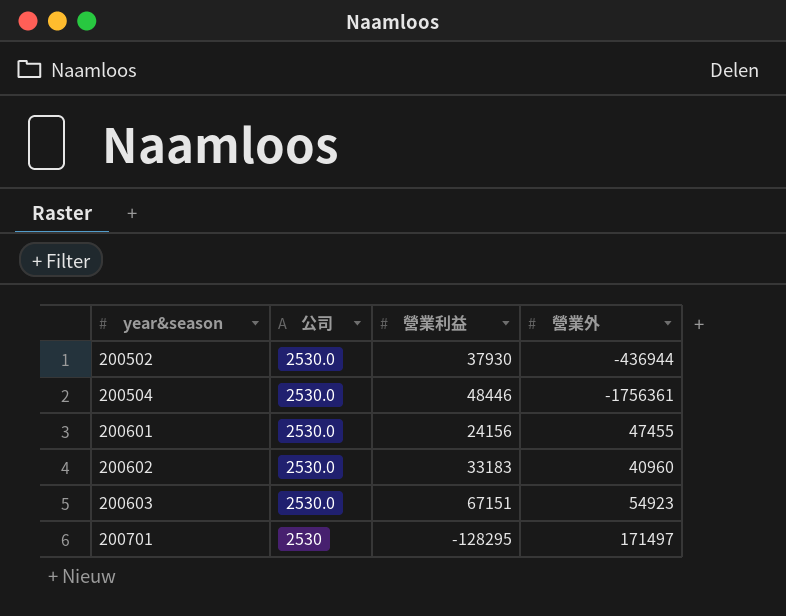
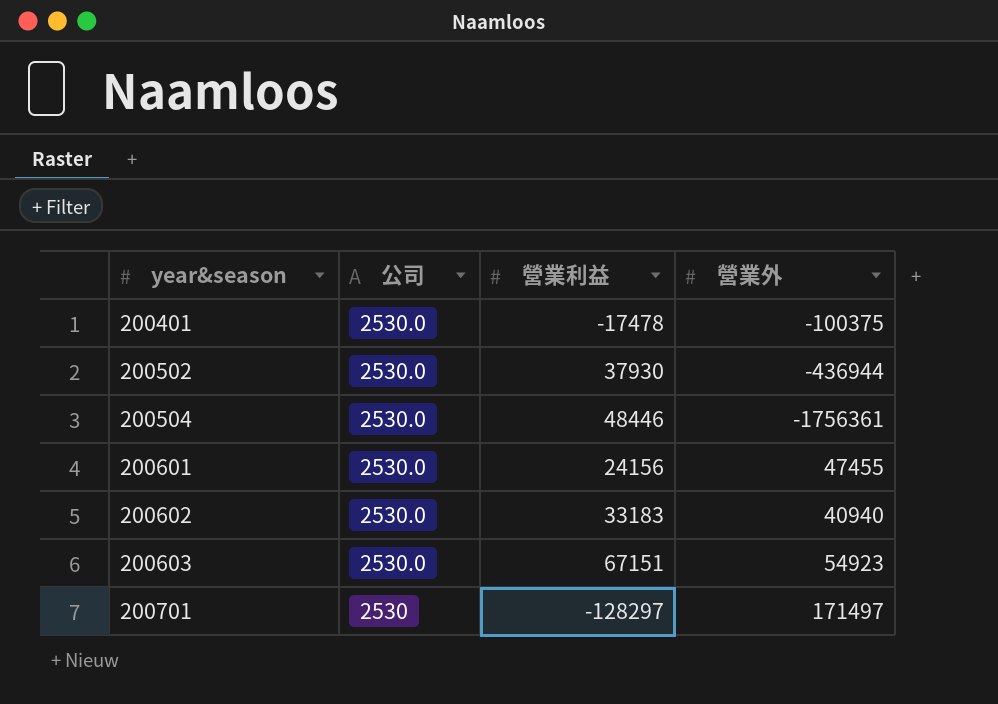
row 200401: none -> 2530.0 | -17478 | -100375
200602 | 營業外: 40960 -> 40940
200701 | 營業利益: -128295 -> -128297

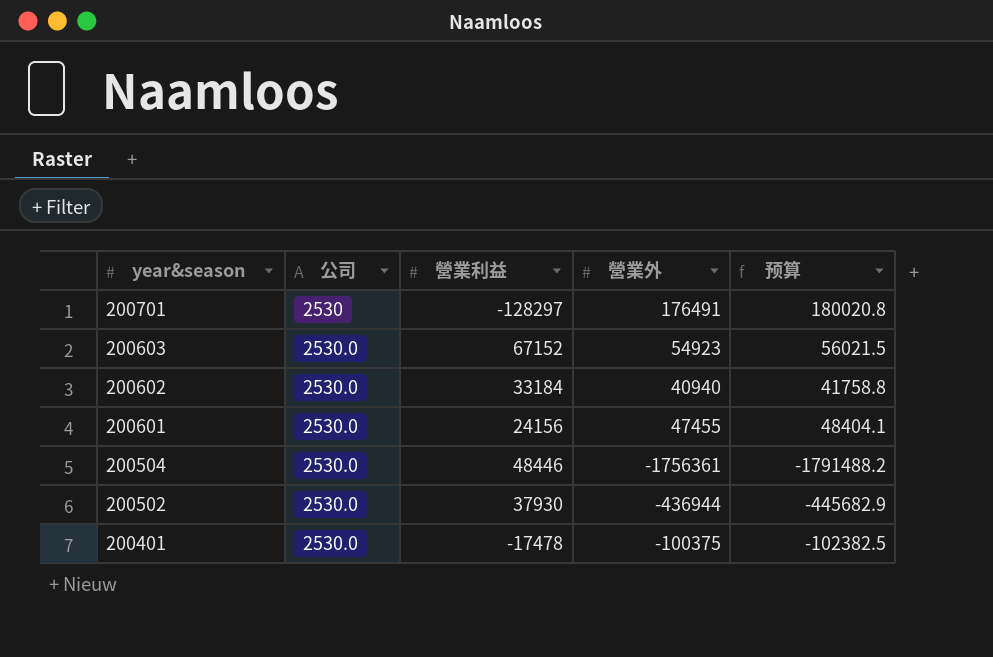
row order: year&season ascending -> year&season descending
column 预算 | formula: none -> [營業外] * 1.02
200701 | 營業外: 171497 -> 176491
200603 | 營業利益: 67151 -> 67152
200602 | 營業利益: 33183 -> 33184

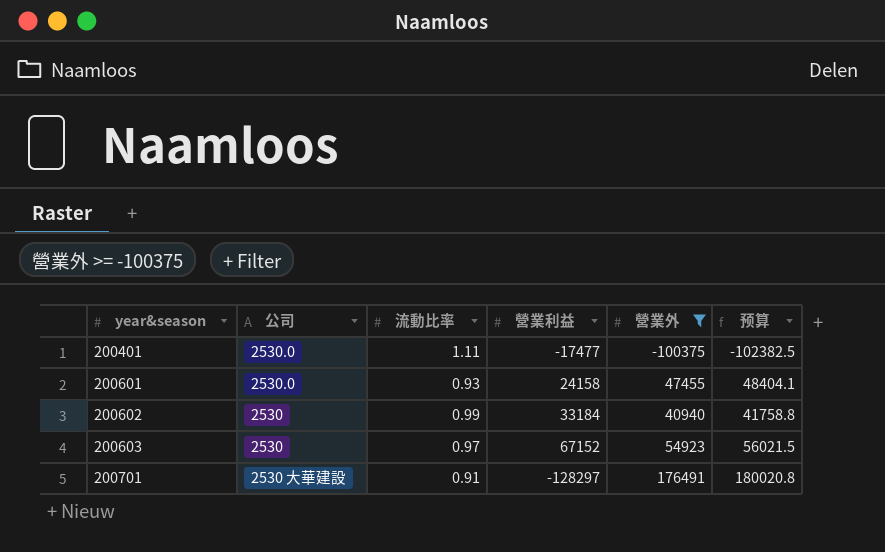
filter: none -> 營業外 >= -100375
row order: year&season descending -> year&season ascending
column 流動比率 | position: none -> 3
200401 | 營業利益: -17478 -> -17477
200601 | 營業利益: 24156 -> 24158
200602 | 公司: 2530.0 -> 2530
200603 | 公司: 2530.0 -> 2530
200701 | 公司: 2530 -> 2530 大華建設

